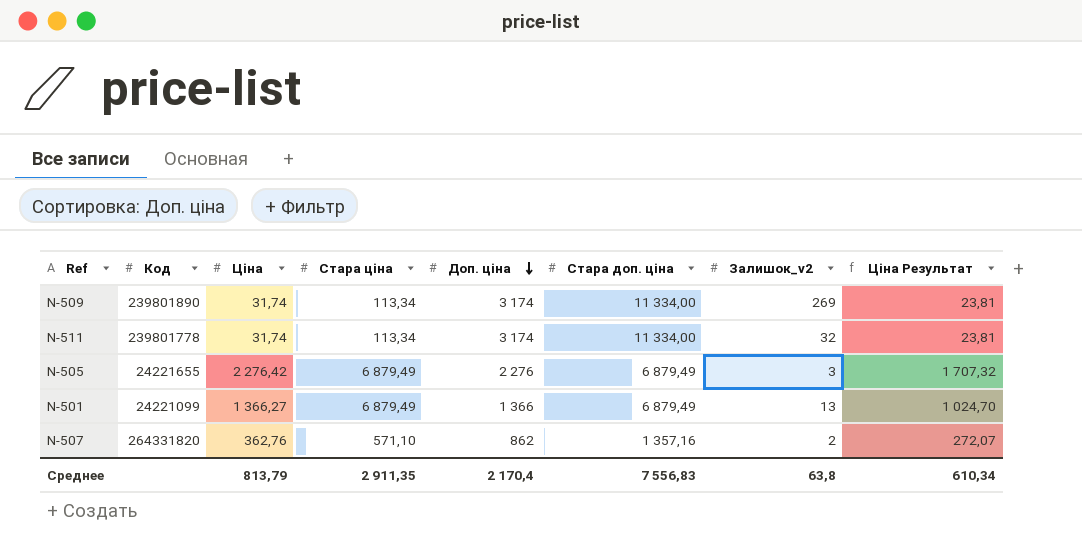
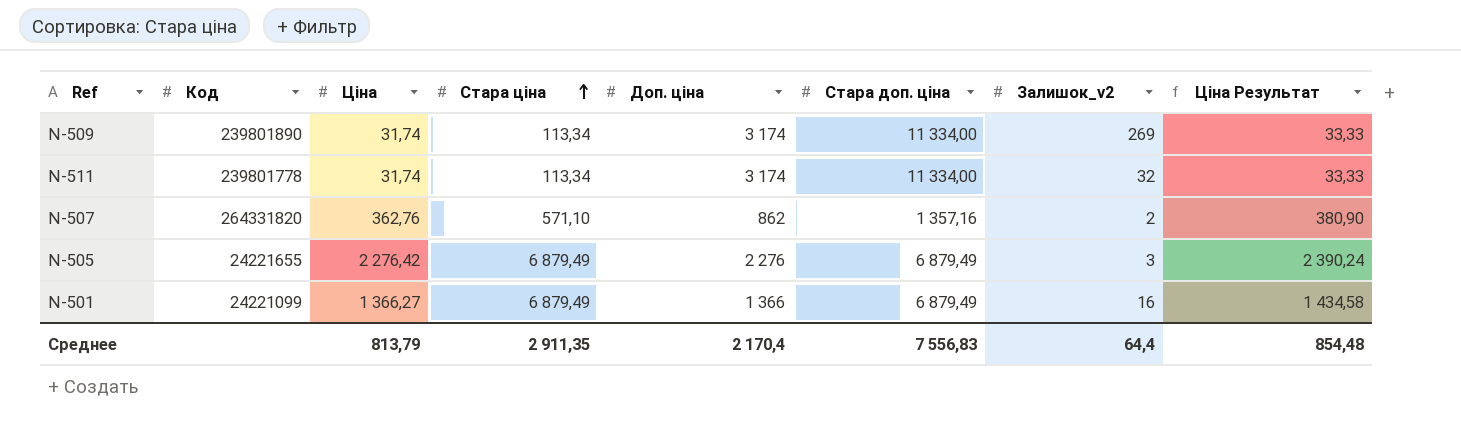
row order: Доп. ціна descending -> Стара ціна ascending
column Ціна Результат | formula: [Ціна] * 0,75 -> [Ціна] * 1,05
N-501 | Залишок_v2: 13 -> 16
Среднее | Залишок_v2: 63,8 -> 64,4
Среднее | Ціна Результат: 610,34 -> 854,48

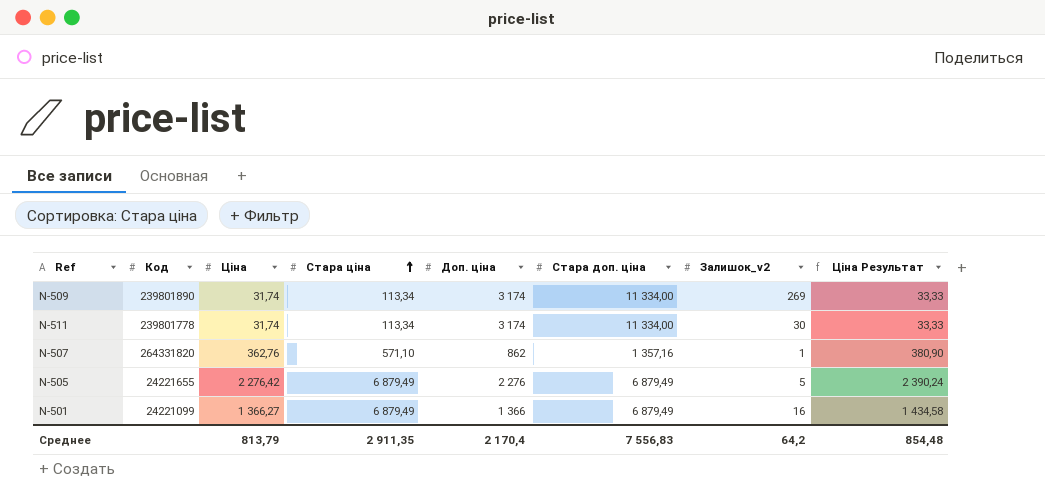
N-511 | Залишок_v2: 32 -> 30
N-507 | Залишок_v2: 2 -> 1
N-505 | Залишок_v2: 3 -> 5
Среднее | Залишок_v2: 64,4 -> 64,2

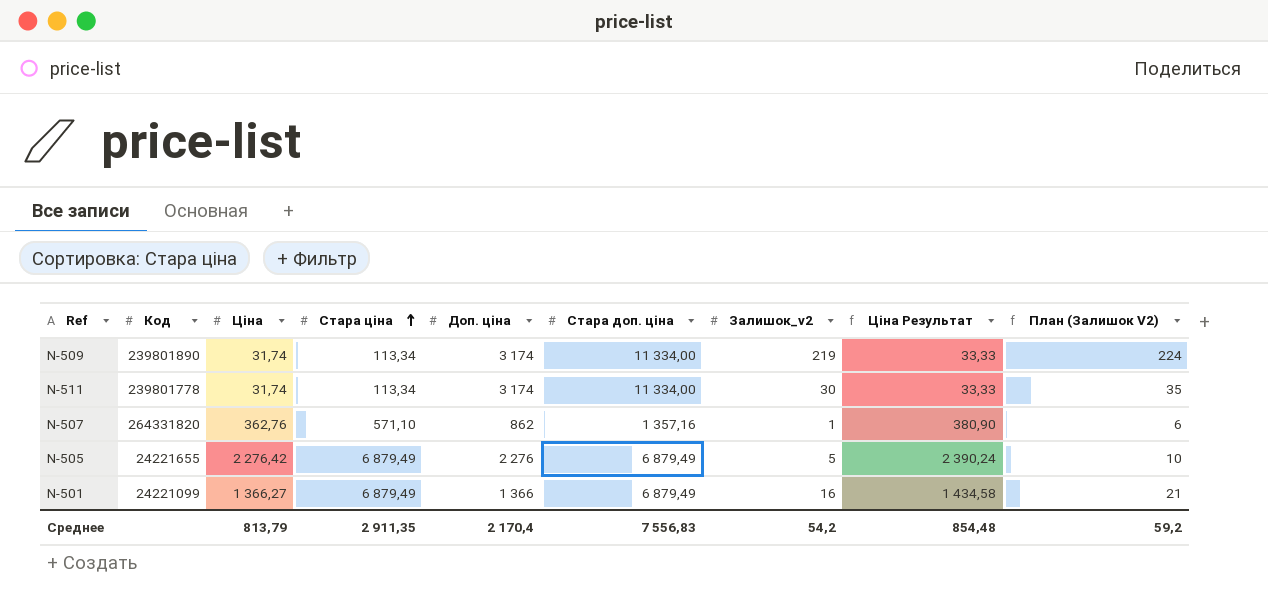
column План (Залишок V2) | formula: none -> [Залишок_v2] + 5
N-509 | Залишок_v2: 269 -> 219
Среднее | Залишок_v2: 64,2 -> 54,2

